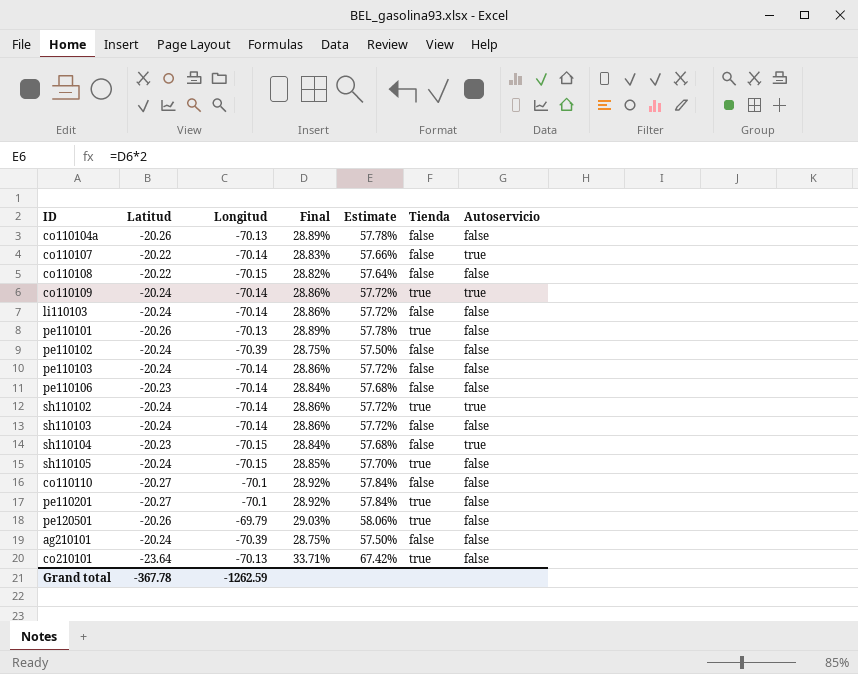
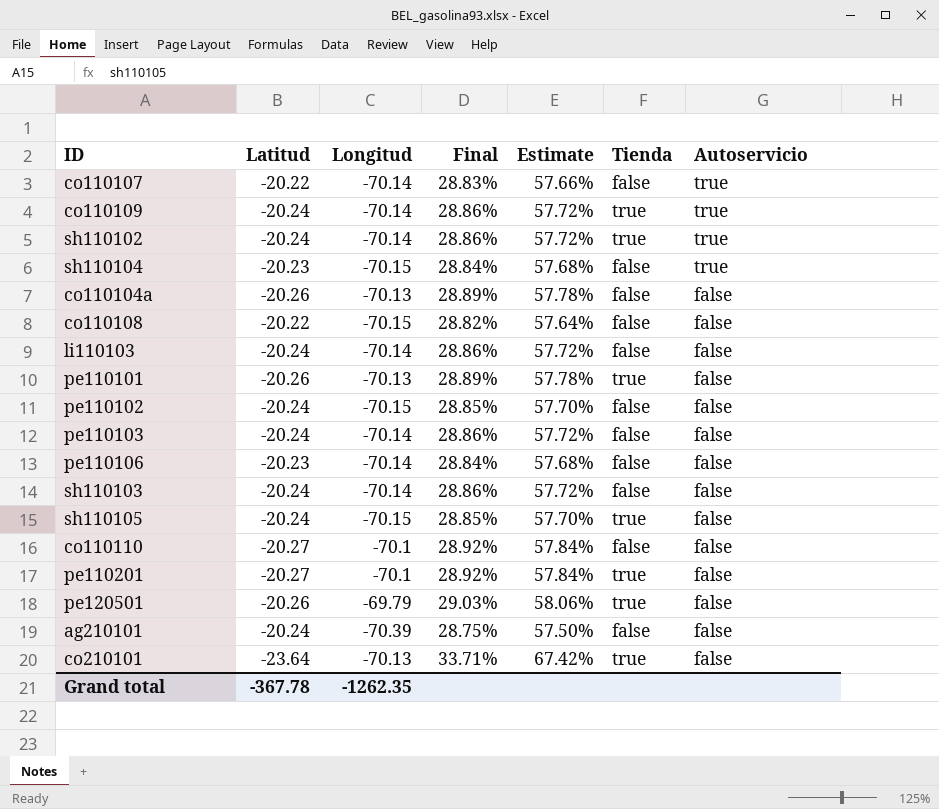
row order: none -> Autoservicio descending
pe110102 | Longitud: -70.39 -> -70.15
pe110102 | Final: 28.75% -> 28.85%
pe110102 | Estimate: 57.50% -> 57.70%
Grand total | Longitud: -1262.59 -> -1262.35

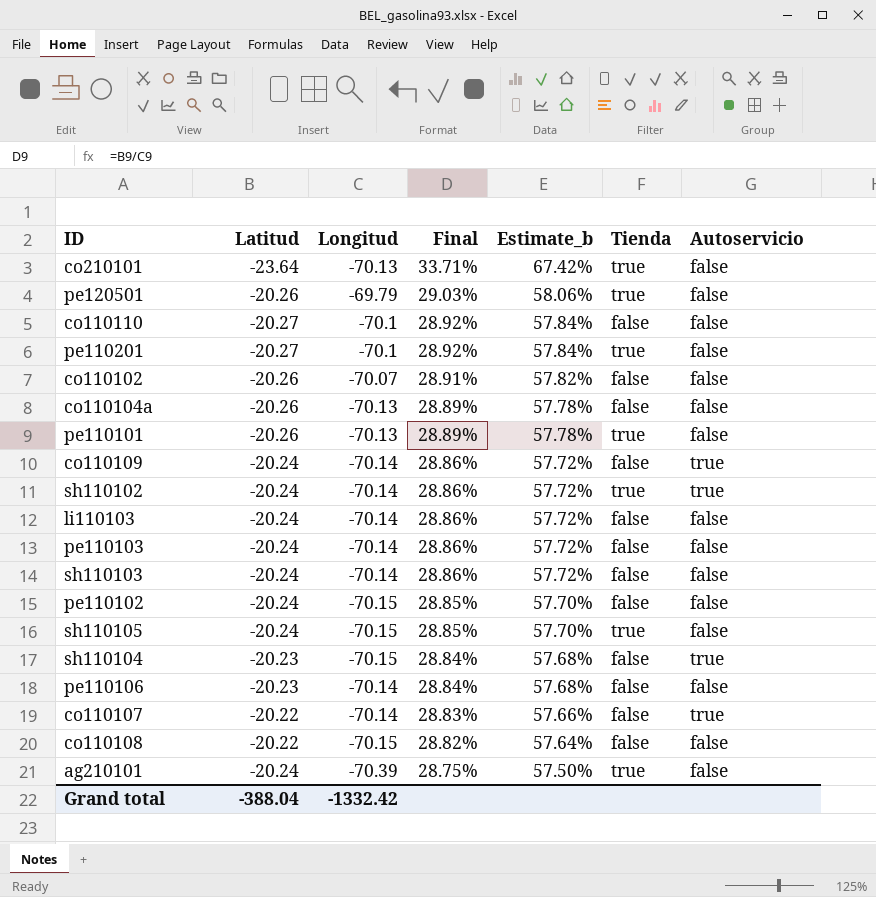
row order: Autoservicio descending -> Final descending
column name: Estimate -> Estimate_b
row co110102: none -> -20.26 | -70.07 | 28.91% | 57.82% | false | false
co110109 | Tienda: true -> false
ag210101 | Tienda: false -> true
Grand total | Latitud: -367.78 -> -388.04
Grand total | Longitud: -1262.35 -> -1332.42

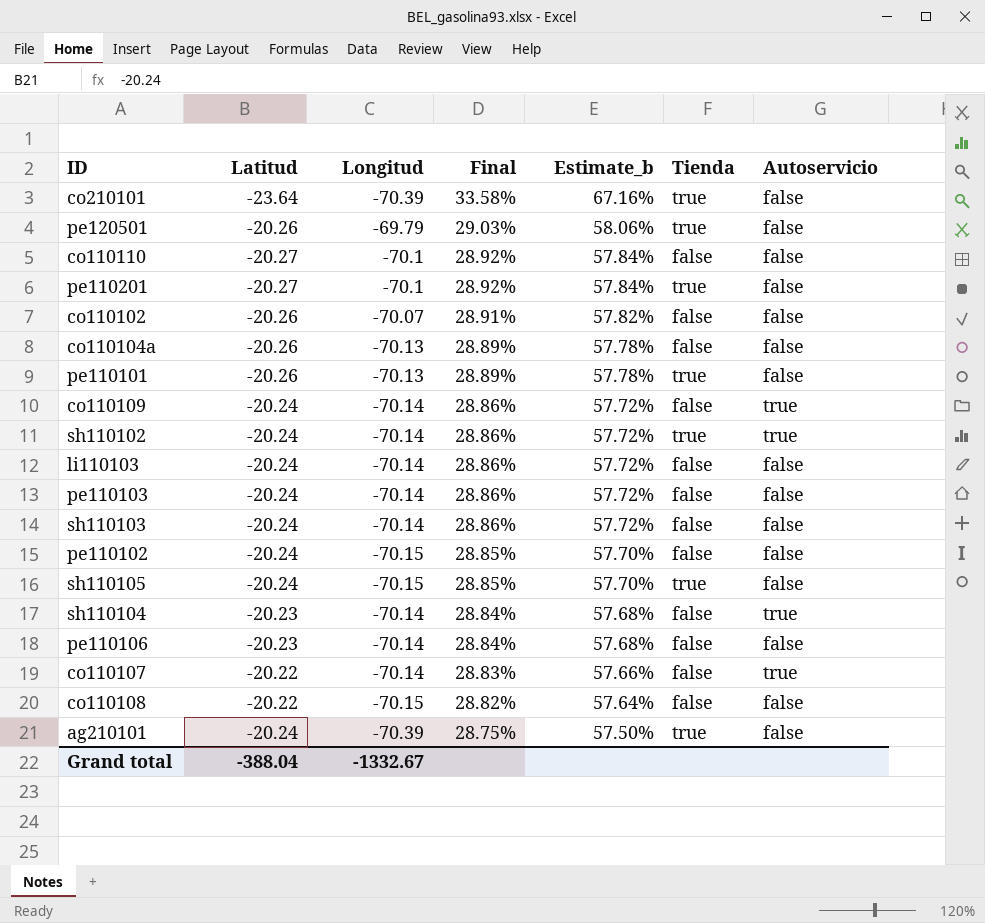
co210101 | Longitud: -70.13 -> -70.39
co210101 | Final: 33.71% -> 33.58%
co210101 | Estimate_b: 67.42% -> 67.16%
sh110104 | Longitud: -70.15 -> -70.14
Grand total | Longitud: -1332.42 -> -1332.67

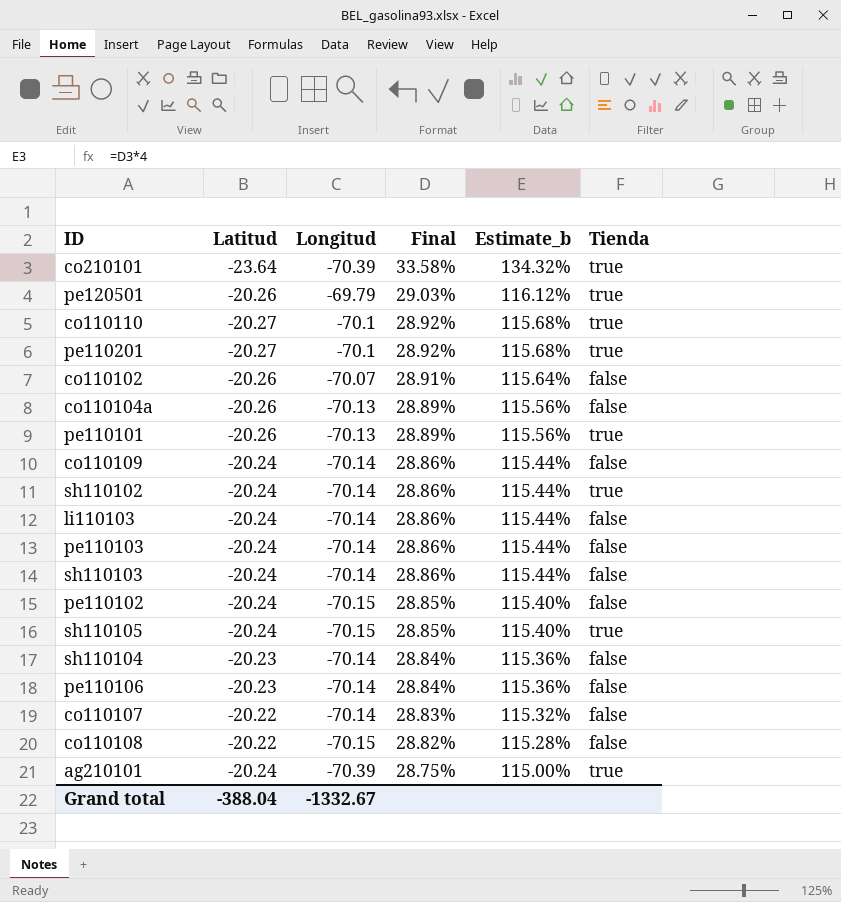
column Autoservicio | position: 7 -> none
column Estimate_b | formula: [Final] * 2 -> [Final] * 4
co110110 | Tienda: false -> true

